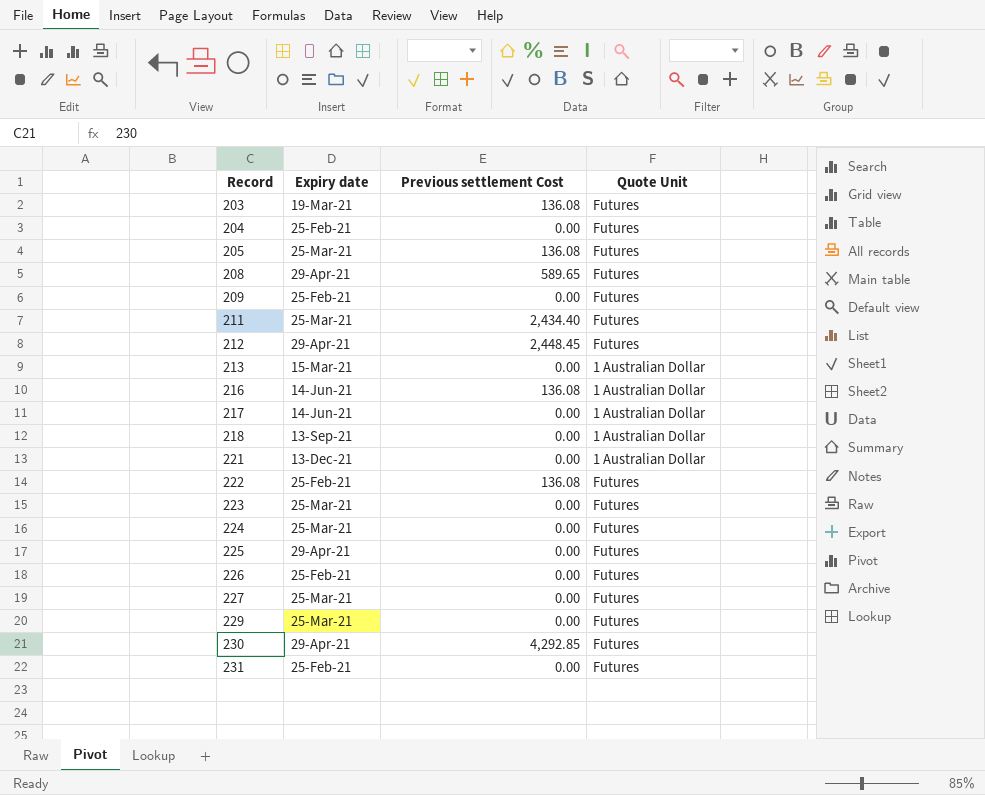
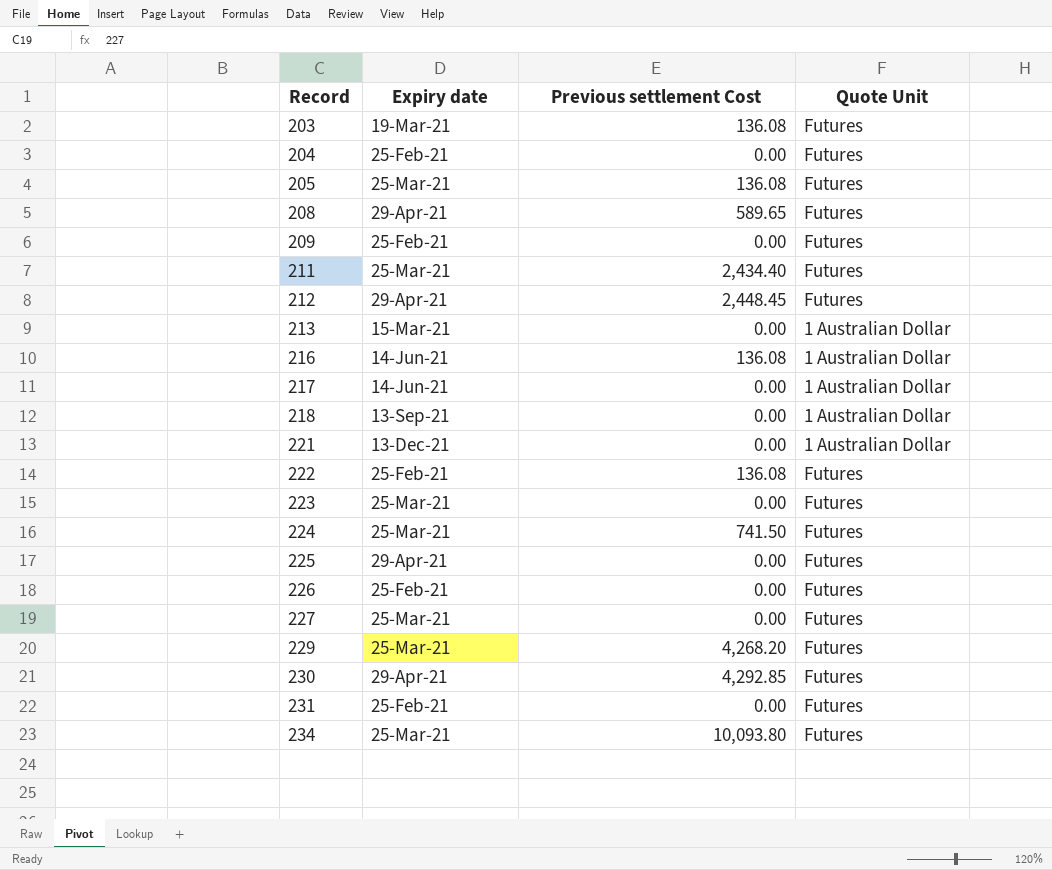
224 | Previous settlement Cost: 0.00 -> 741.50
229 | Previous settlement Cost: 0.00 -> 4,268.20
row 234: none -> 25-Mar-21 | 10,093.80 | Futures

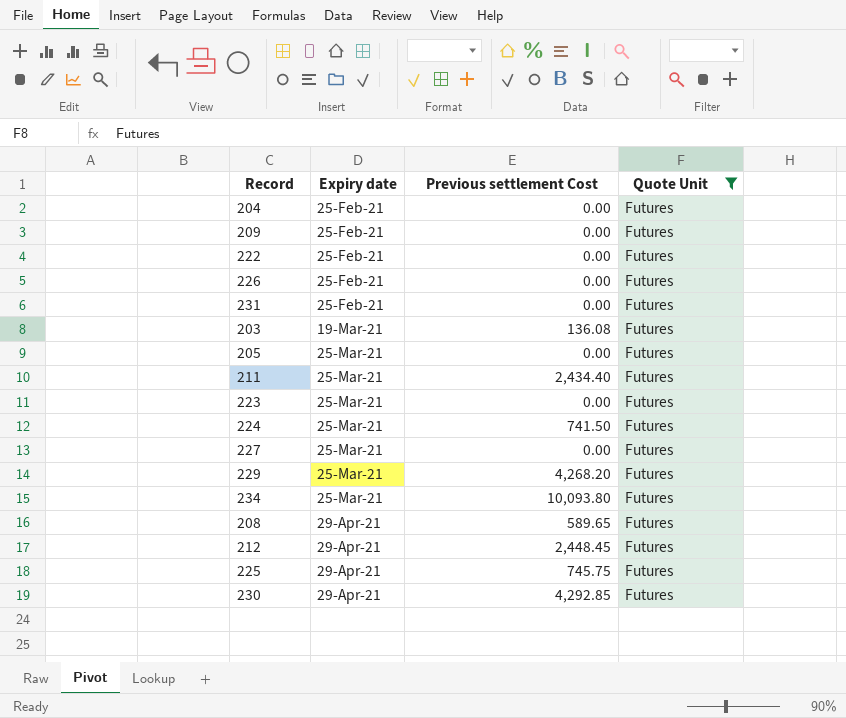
filter: none -> Quote Unit = Futures
row order: Record ascending -> Expiry date ascending
222 | Previous settlement Cost: 136.08 -> 0.00
205 | Previous settlement Cost: 136.08 -> 0.00
225 | Previous settlement Cost: 0.00 -> 745.75

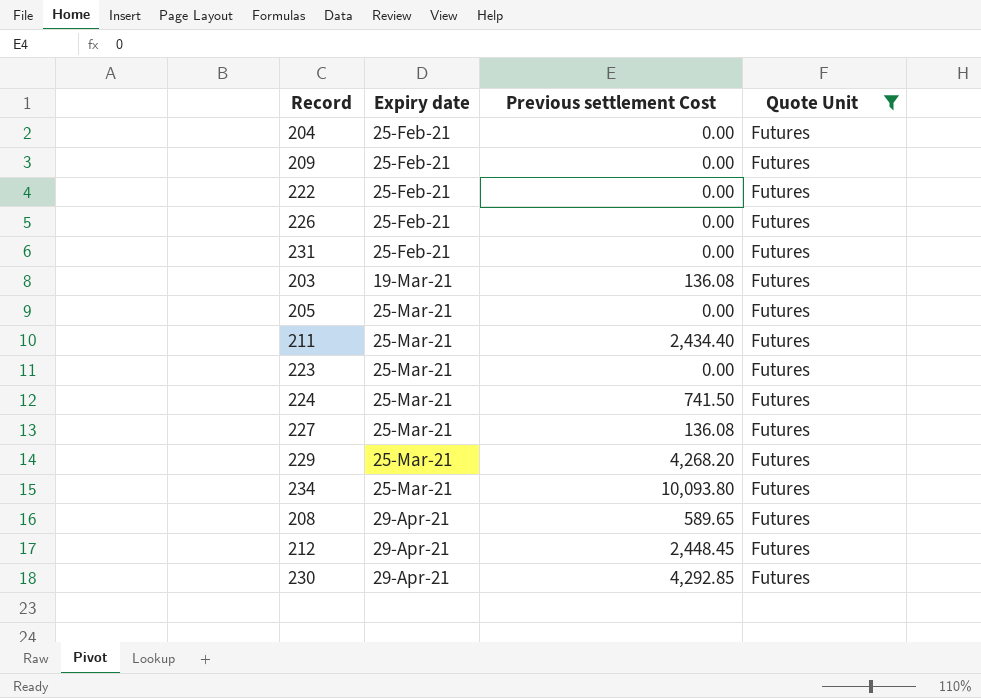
row 225: 29-Apr-21 | 745.75 | Futures -> none
227 | Previous settlement Cost: 0.00 -> 136.08

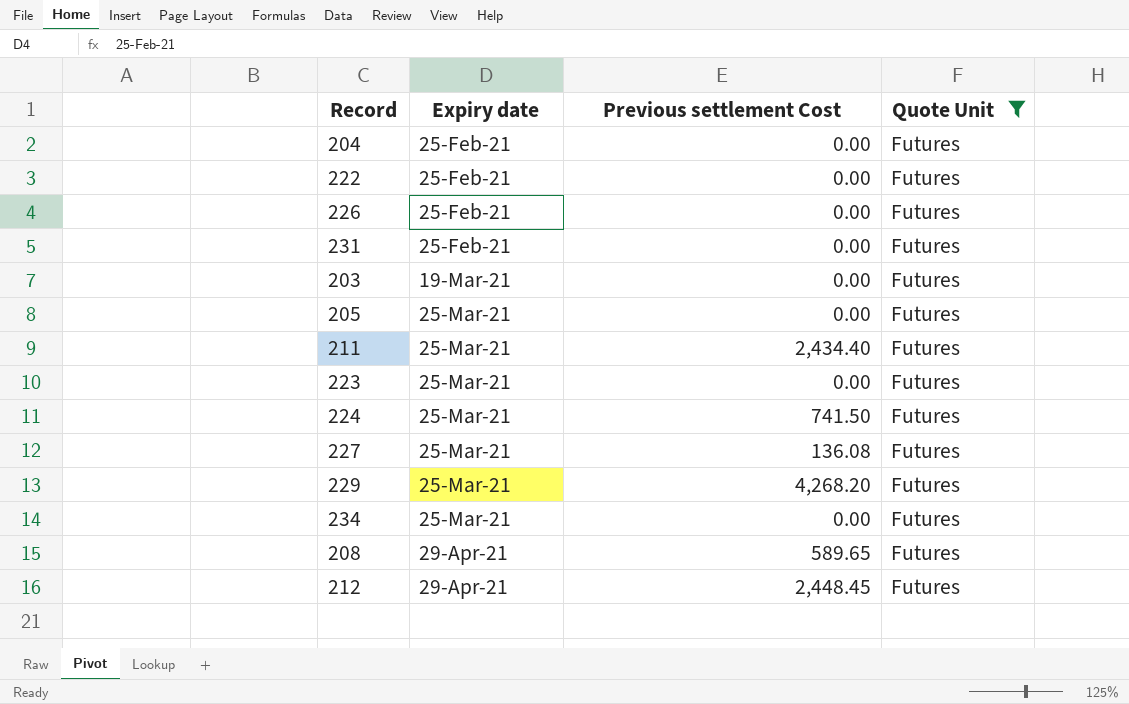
row 209: 25-Feb-21 | 0.00 | Futures -> none
row 230: 29-Apr-21 | 4,292.85 | Futures -> none
203 | Previous settlement Cost: 136.08 -> 0.00
234 | Previous settlement Cost: 10,093.80 -> 0.00

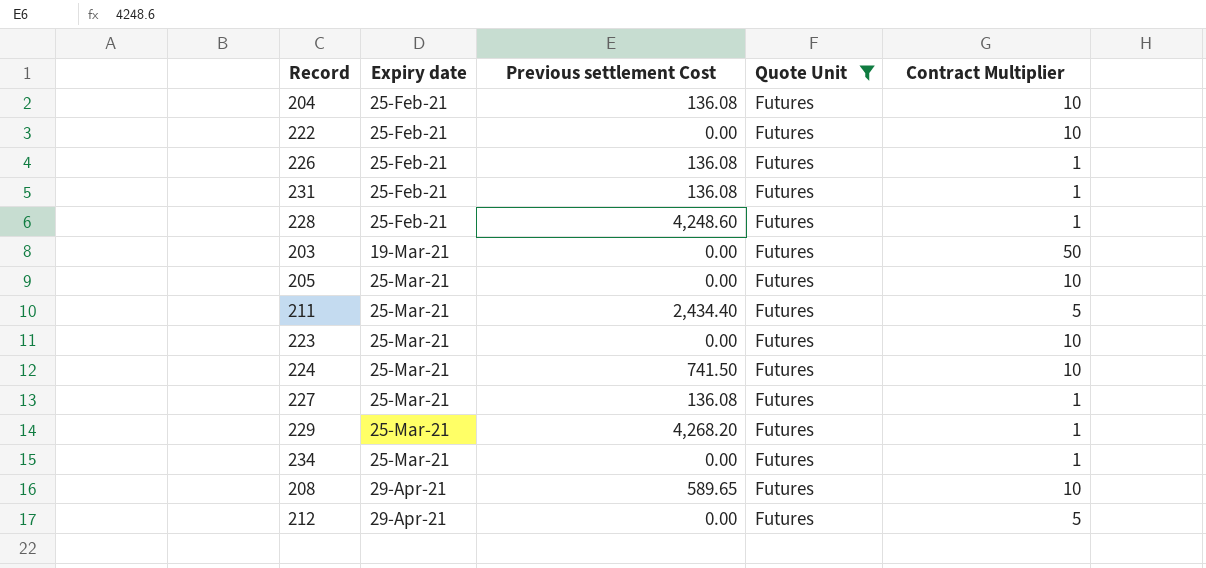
column Contract Multiplier | position: none -> 5
204 | Previous settlement Cost: 0.00 -> 136.08
226 | Previous settlement Cost: 0.00 -> 136.08
231 | Previous settlement Cost: 0.00 -> 136.08
row 228: none -> 25-Feb-21 | 4,248.60 | Futures | 1
212 | Previous settlement Cost: 2,448.45 -> 0.00

